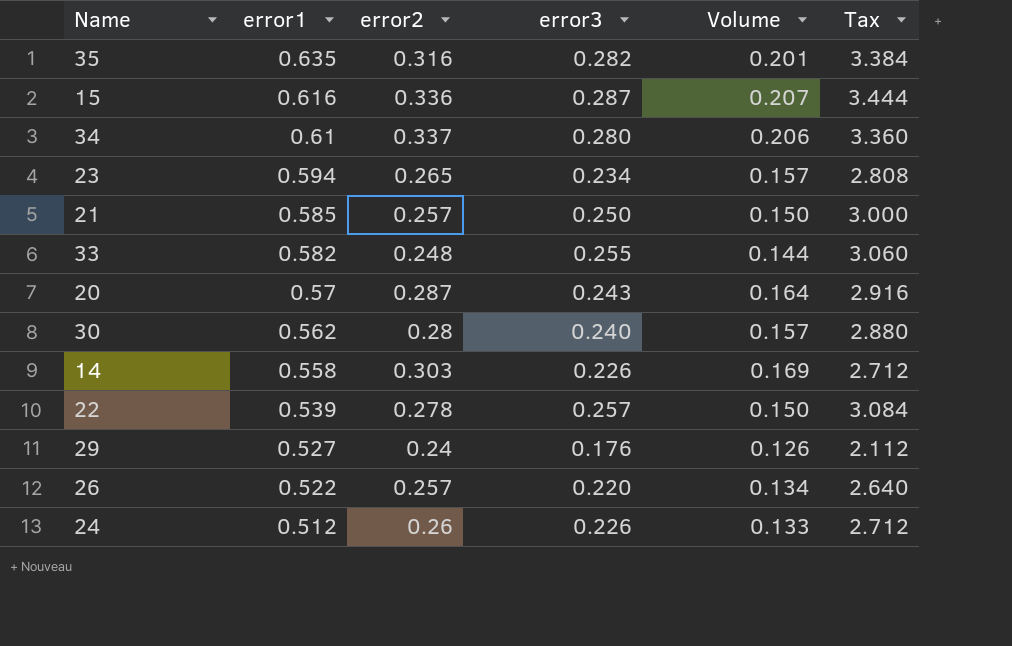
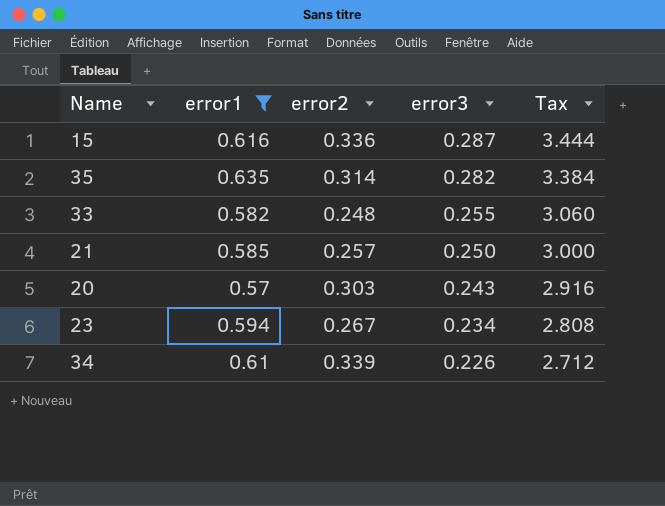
filter: none -> error1 >= 0.57
row order: error1 descending -> error3 descending
column Volume | formula: [error1] * [error2] -> none
35 | error2: 0.316 -> 0.314
20 | error2: 0.287 -> 0.303
23 | error2: 0.265 -> 0.267
34 | error2: 0.337 -> 0.339
34 | error3: 0.280 -> 0.226
34 | Tax: 3.360 -> 2.712

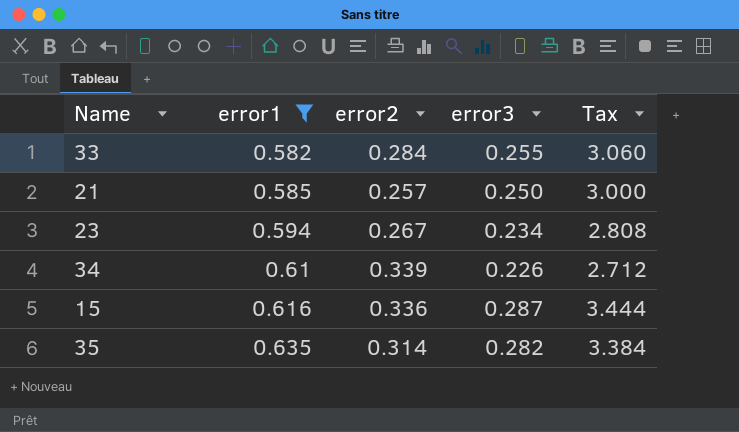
row order: error3 descending -> error1 ascending
row 20: 0.57 | 0.303 | 0.243 | 2.916 -> none
33 | error2: 0.248 -> 0.284

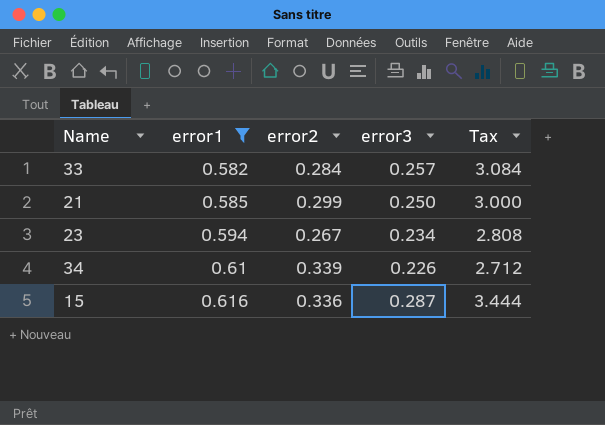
row 35: 0.635 | 0.314 | 0.282 | 3.384 -> none
33 | error3: 0.255 -> 0.257
33 | Tax: 3.060 -> 3.084
21 | error2: 0.257 -> 0.299

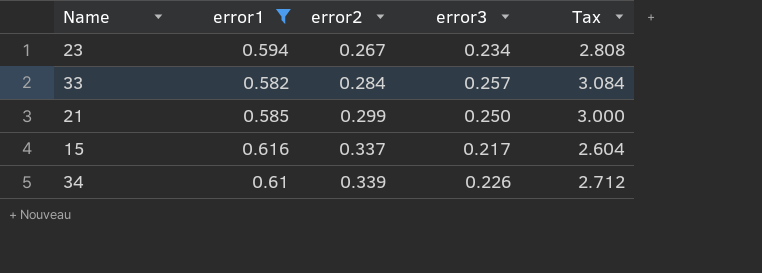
row order: error1 ascending -> error2 ascending
15 | error2: 0.336 -> 0.337
15 | error3: 0.287 -> 0.217
15 | Tax: 3.444 -> 2.604

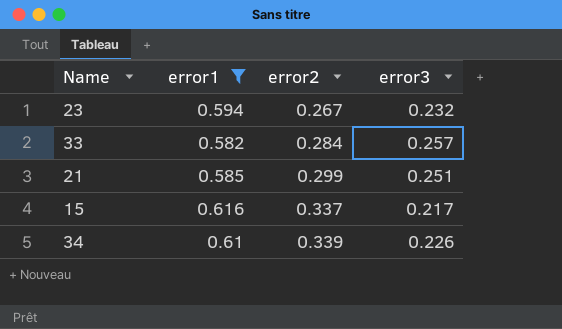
column Tax | formula: [error3] * 12 -> none
23 | error3: 0.234 -> 0.232
21 | error3: 0.250 -> 0.251

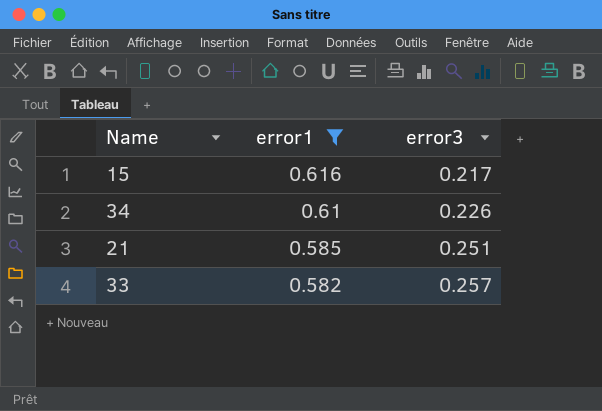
row order: error2 ascending -> error1 descending
column error2 | position: 3 -> none
row 23: 0.594 | 0.267 | 0.232 -> none

